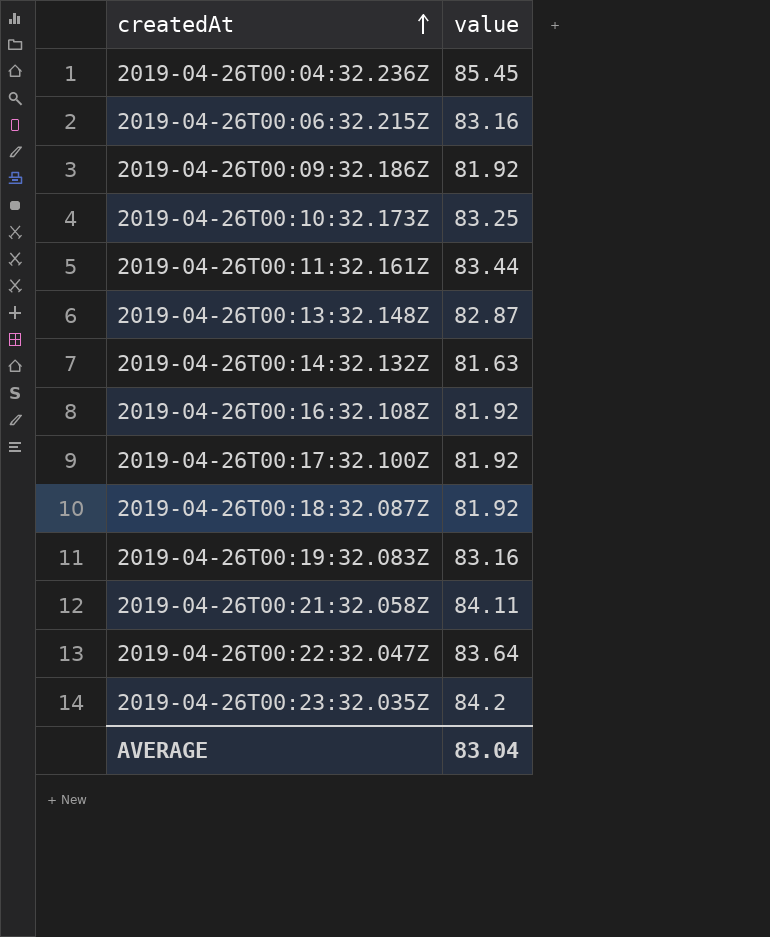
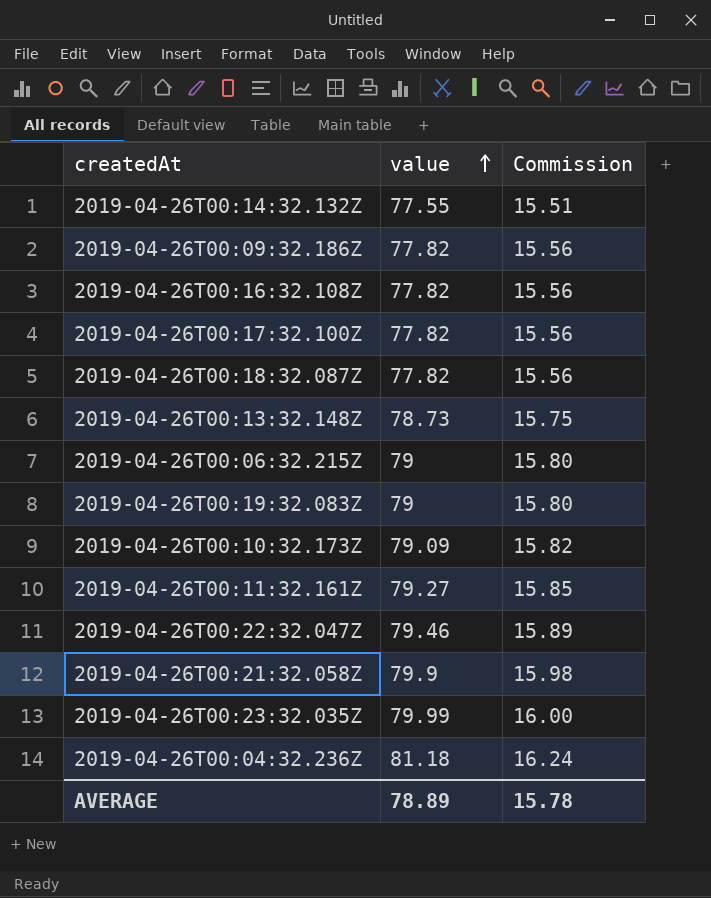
row order: createdAt ascending -> value ascending
column Commission | formula: none -> [value] * 0.2
2019-04-26T00:14:32.132Z | value: 81.63 -> 77.55
2019-04-26T00:09:32.186Z | value: 81.92 -> 77.82
2019-04-26T00:16:32.108Z | value: 81.92 -> 77.82
2019-04-26T00:17:32.100Z | value: 81.92 -> 77.82
2019-04-26T00:18:32.087Z | value: 81.92 -> 77.82
2019-04-26T00:13:32.148Z | value: 82.87 -> 78.73
2019-04-26T00:06:32.215Z | value: 83.16 -> 79
2019-04-26T00:19:32.083Z | value: 83.16 -> 79
2019-04-26T00:10:32.173Z | value: 83.25 -> 79.09
2019-04-26T00:11:32.161Z | value: 83.44 -> 79.27
2019-04-26T00:22:32.047Z | value: 83.64 -> 79.46
2019-04-26T00:21:32.058Z | value: 84.11 -> 79.9
2019-04-26T00:23:32.035Z | value: 84.2 -> 79.99
2019-04-26T00:04:32.236Z | value: 85.45 -> 81.18
AVERAGE | value: 83.04 -> 78.89

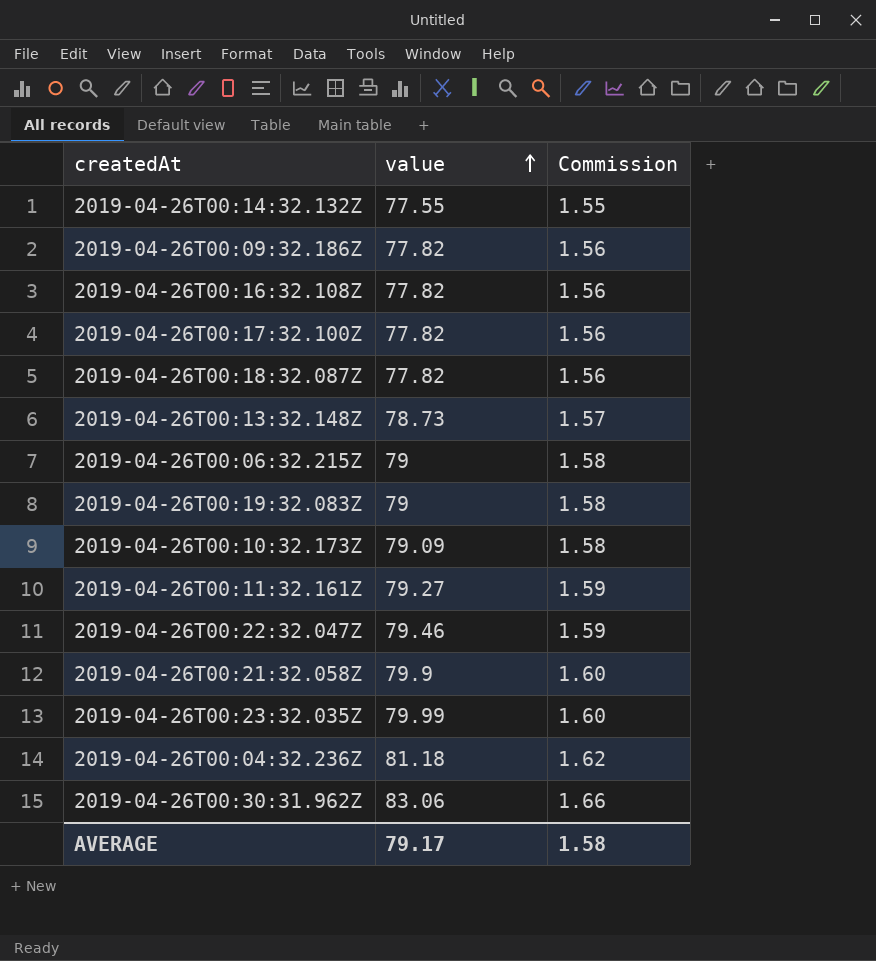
column Commission | formula: [value] * 0.2 -> [value] * 0.02
row 2019-04-26T00:30:31.962Z: none -> 83.06 | 1.66
AVERAGE | value: 78.89 -> 79.17
AVERAGE | Commission: 15.78 -> 1.58

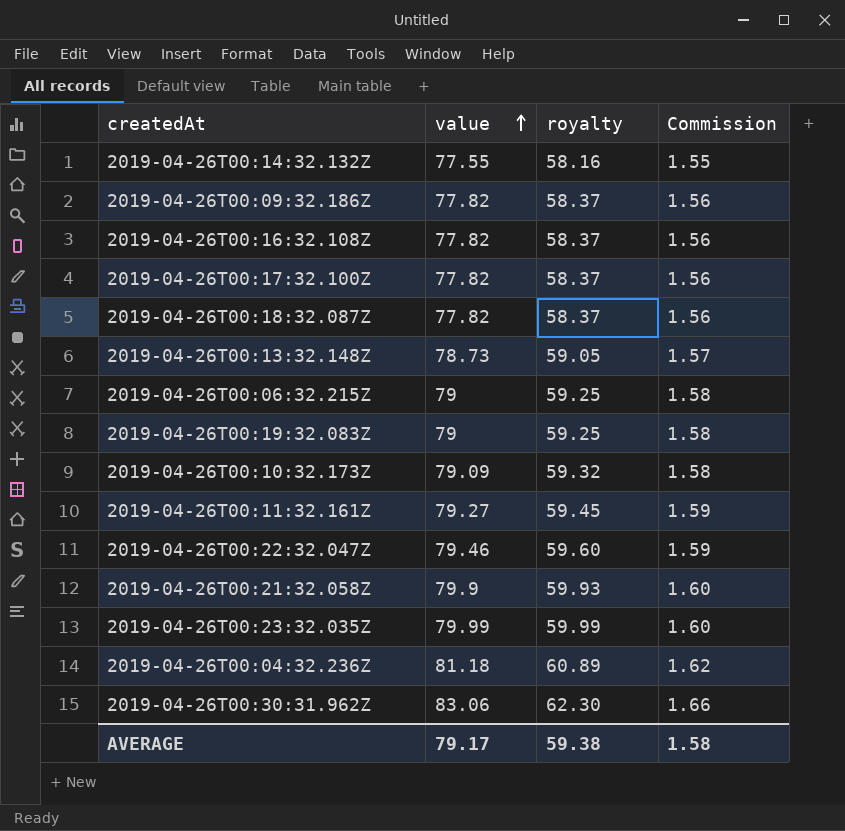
column royalty | formula: none -> [value] * 0.75

